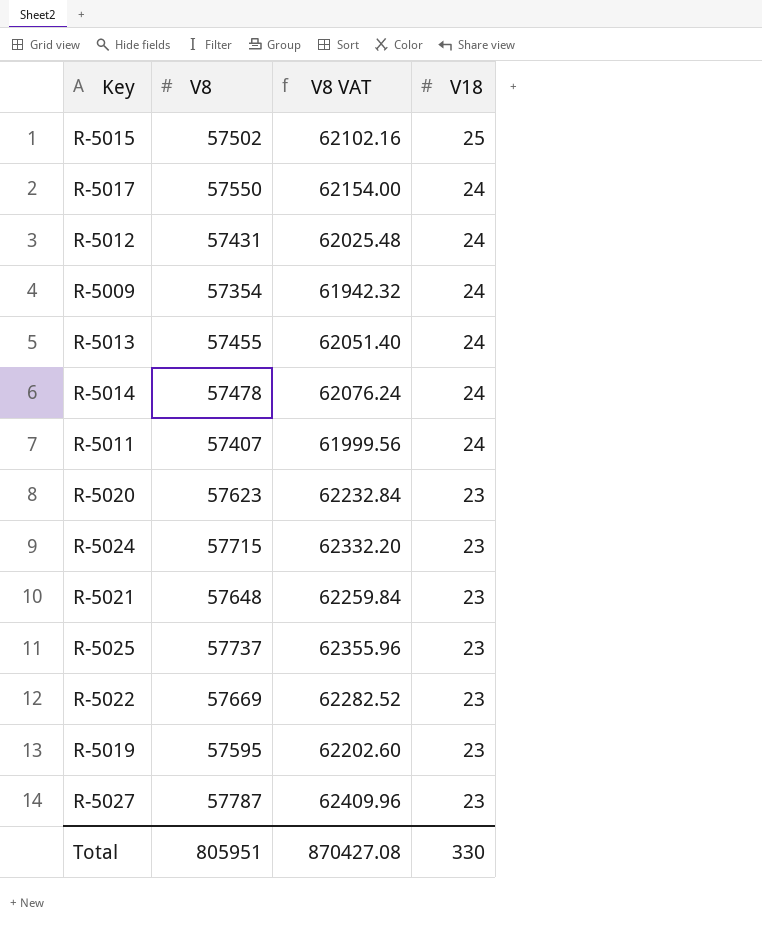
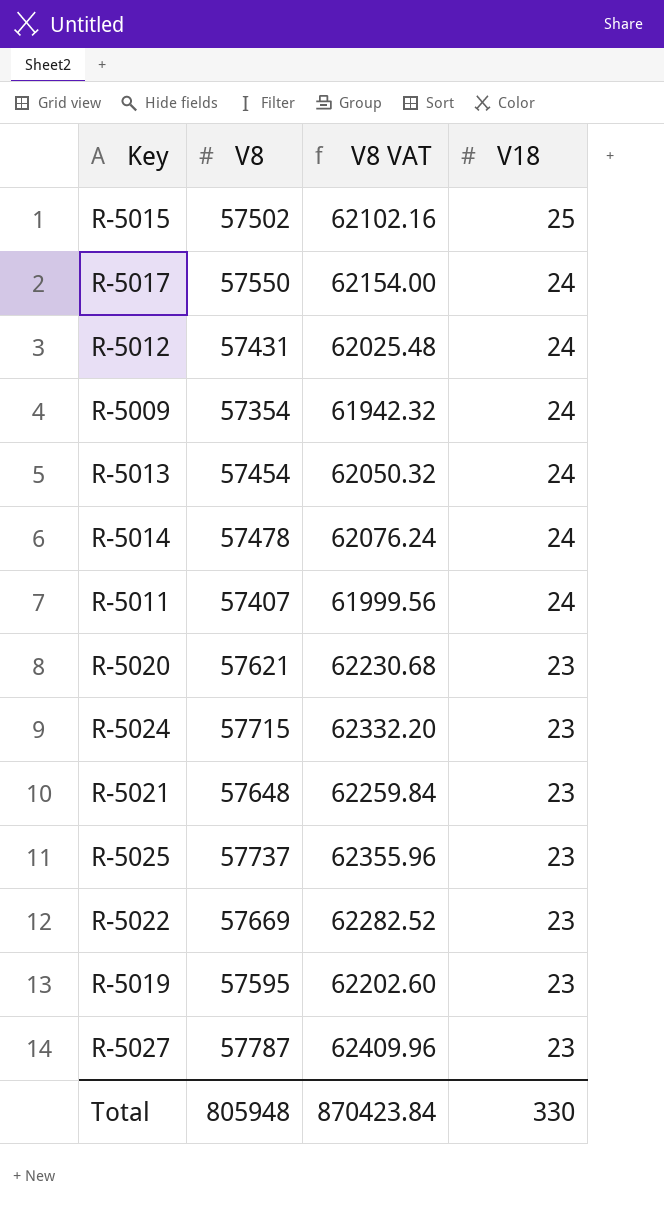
R-5013 | V8: 57455 -> 57454
R-5013 | V8 VAT: 62051.40 -> 62050.32
R-5020 | V8: 57623 -> 57621
R-5020 | V8 VAT: 62232.84 -> 62230.68
Total | V8: 805951 -> 805948
Total | V8 VAT: 870427.08 -> 870423.84

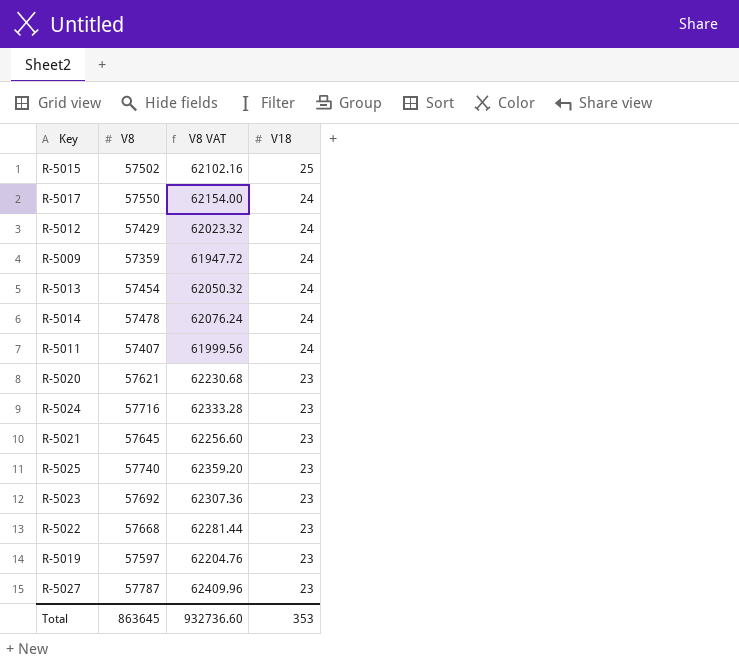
R-5012 | V8: 57431 -> 57429
R-5012 | V8 VAT: 62025.48 -> 62023.32
R-5009 | V8: 57354 -> 57359
R-5009 | V8 VAT: 61942.32 -> 61947.72
R-5024 | V8: 57715 -> 57716
R-5024 | V8 VAT: 62332.20 -> 62333.28
R-5021 | V8: 57648 -> 57645
R-5021 | V8 VAT: 62259.84 -> 62256.60
R-5025 | V8: 57737 -> 57740
R-5025 | V8 VAT: 62355.96 -> 62359.20
row R-5023: none -> 57692 | 62307.36 | 23
R-5022 | V8: 57669 -> 57668
R-5022 | V8 VAT: 62282.52 -> 62281.44
R-5019 | V8: 57595 -> 57597
R-5019 | V8 VAT: 62202.60 -> 62204.76
Total | V8: 805948 -> 863645
Total | V8 VAT: 870423.84 -> 932736.60
Total | V18: 330 -> 353

